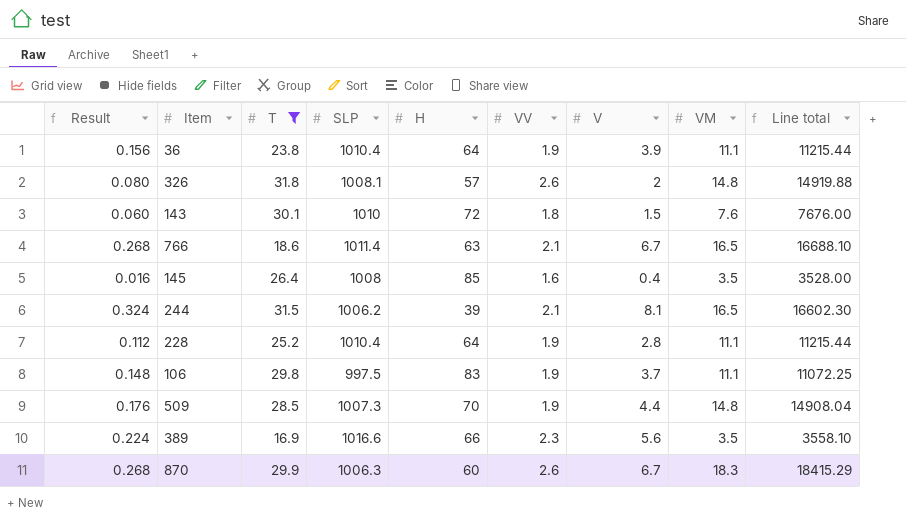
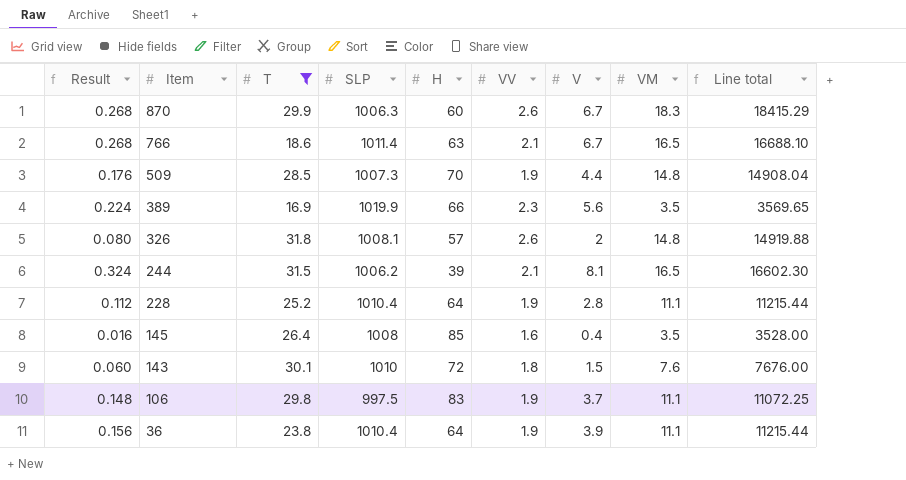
row order: none -> Item descending
389 | SLP: 1016.6 -> 1019.9
389 | Line total: 3558.10 -> 3569.65

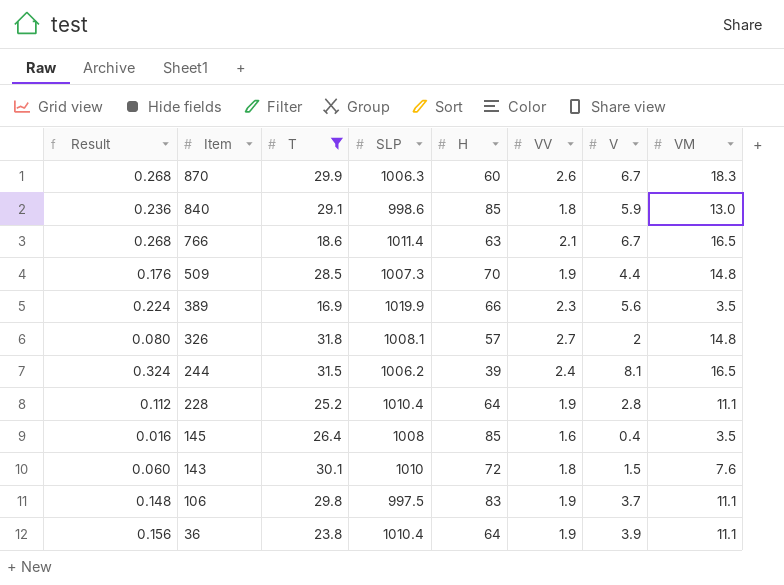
column Line total | formula: [SLP] * [VM] -> none
row 840: none -> 0.236 | 29.1 | 998.6 | 85 | 1.8 | 5.9 | 13.0
326 | VV: 2.6 -> 2.7
244 | VV: 2.1 -> 2.4

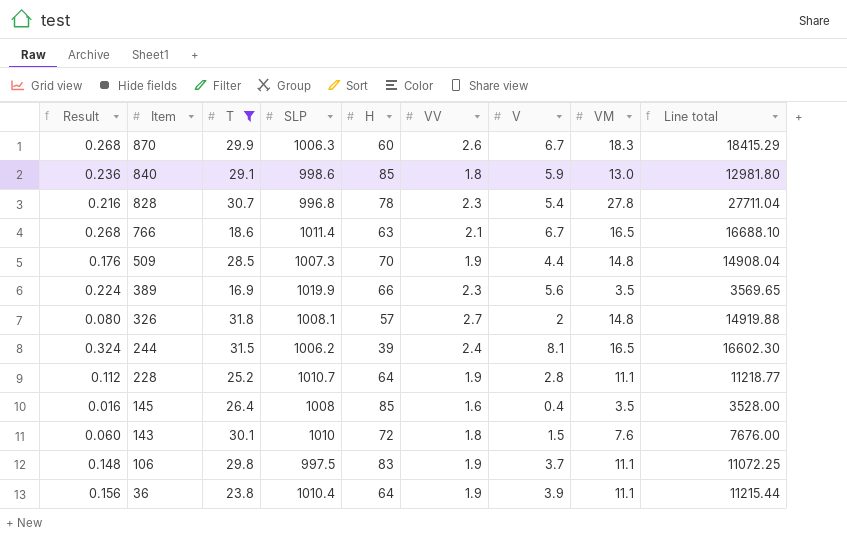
column Line total | formula: none -> [SLP] * [VM]
row 828: none -> 0.216 | 30.7 | 996.8 | 78 | 2.3 | 5.4 | 27.8 | 27711.04
228 | SLP: 1010.4 -> 1010.7

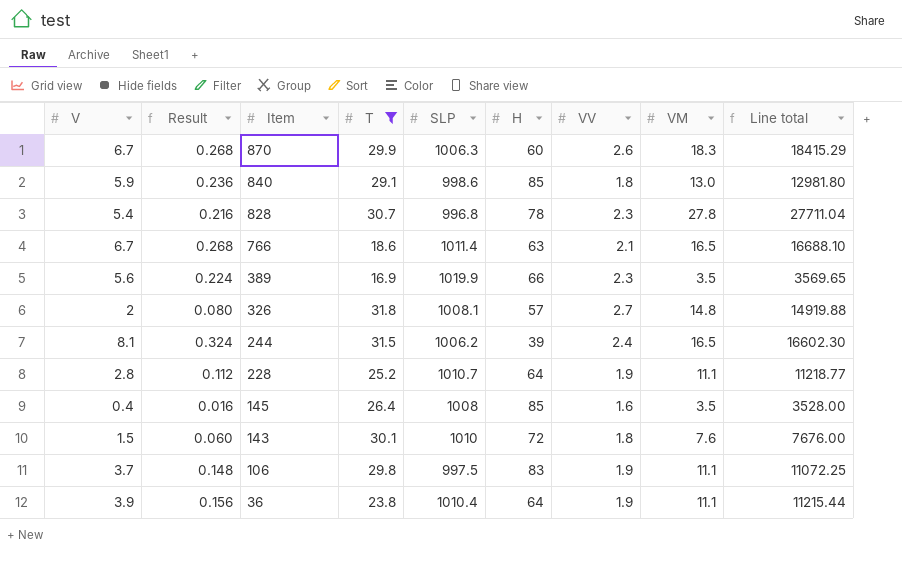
column V | position: 7 -> 1
row 509: 0.176 | 28.5 | 1007.3 | 70 | 1.9 | 4.4 | 14.8 | 14908.04 -> none

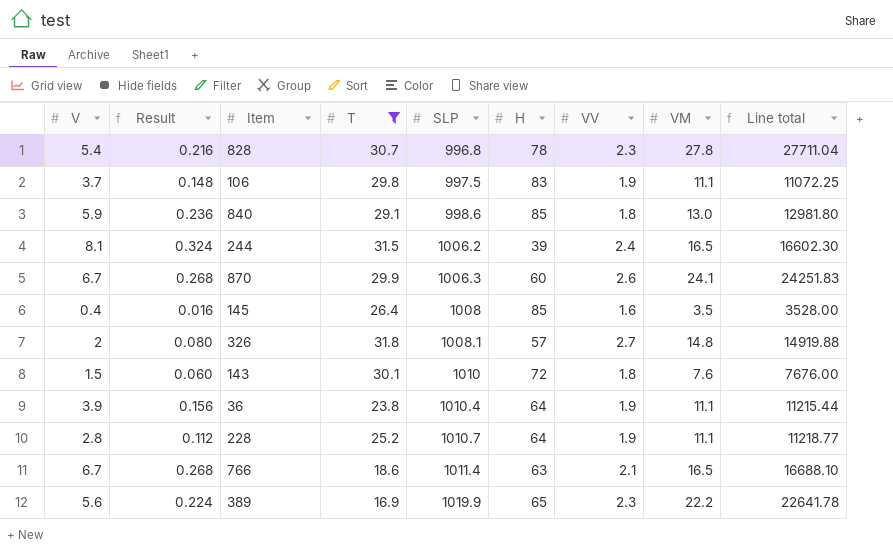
row order: Item descending -> SLP ascending
870 | VM: 18.3 -> 24.1
870 | Line total: 18415.29 -> 24251.83
389 | H: 66 -> 65
389 | VM: 3.5 -> 22.2
389 | Line total: 3569.65 -> 22641.78

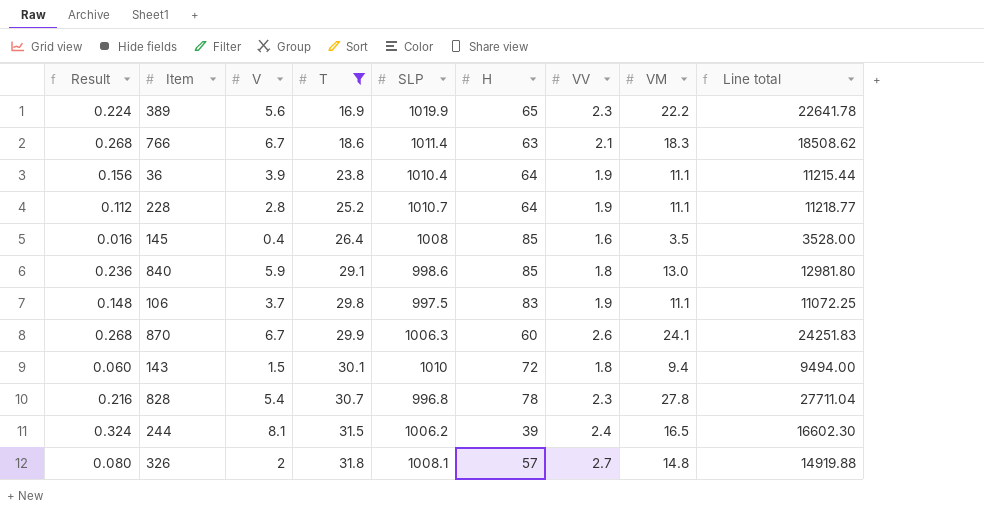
row order: SLP ascending -> T ascending
column V | position: 1 -> 3
766 | VM: 16.5 -> 18.3
766 | Line total: 16688.10 -> 18508.62
143 | VM: 7.6 -> 9.4
143 | Line total: 7676.00 -> 9494.00

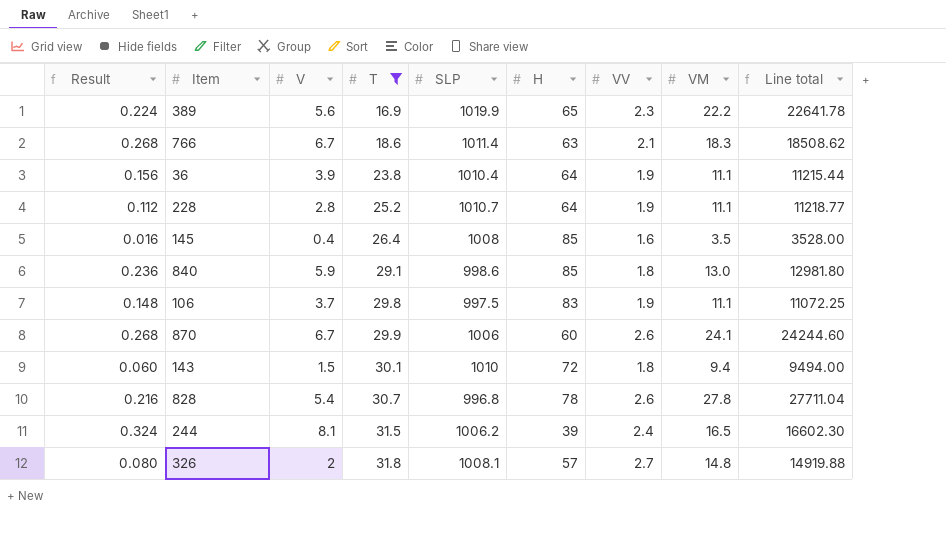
870 | SLP: 1006.3 -> 1006
870 | Line total: 24251.83 -> 24244.60
828 | VV: 2.3 -> 2.6

